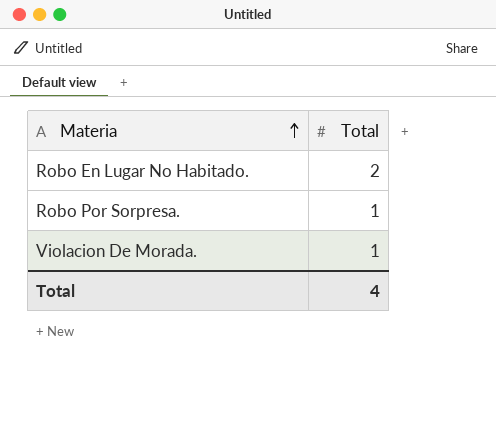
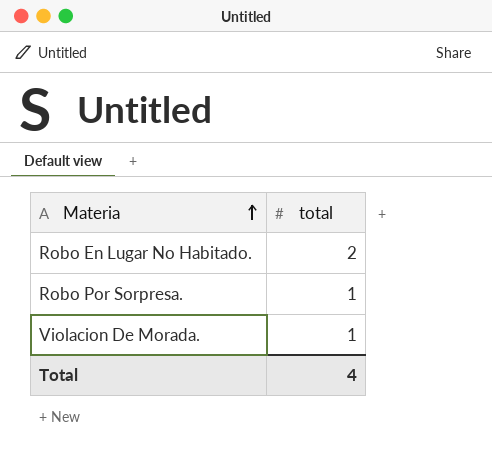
column name: Total -> total

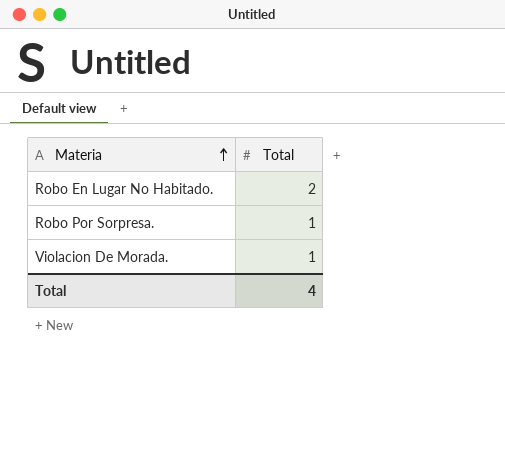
column name: total -> Total

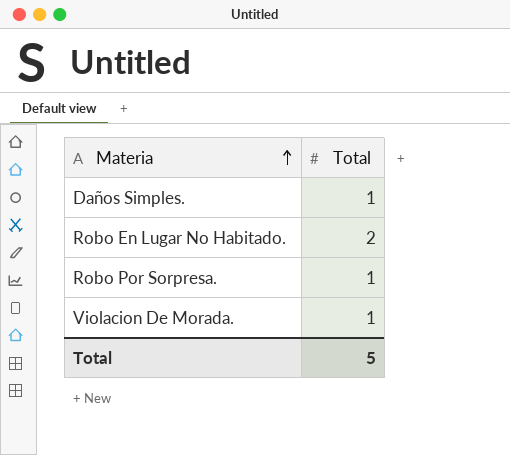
row Daños Simples.: none -> 1
Total | Total: 4 -> 5

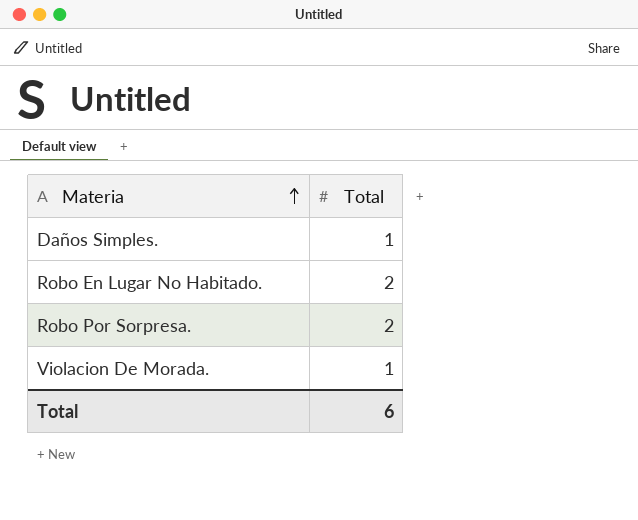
Robo Por Sorpresa. | Total: 1 -> 2
Total | Total: 5 -> 6

